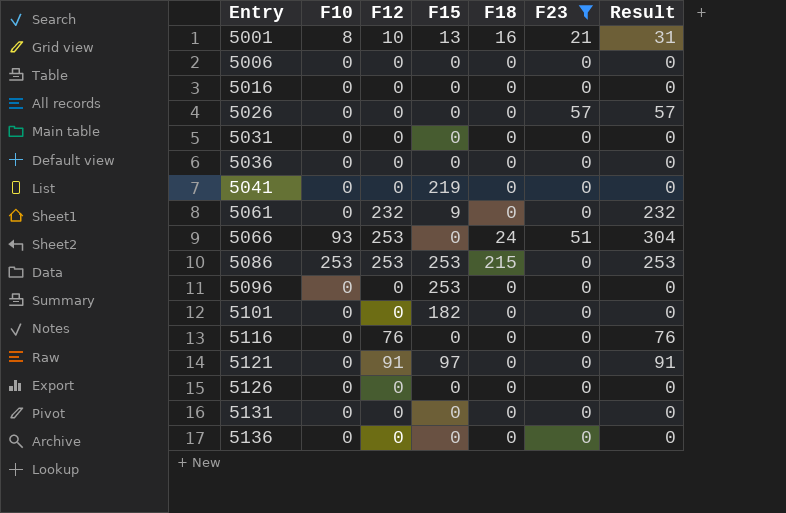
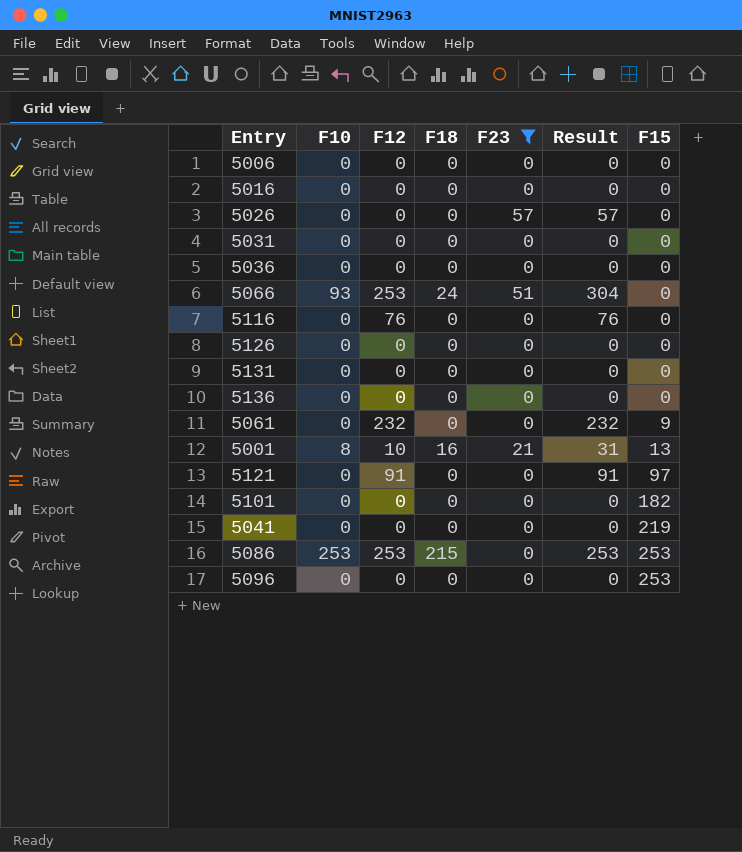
row order: Entry ascending -> F15 ascending
column F15 | position: 4 -> 7

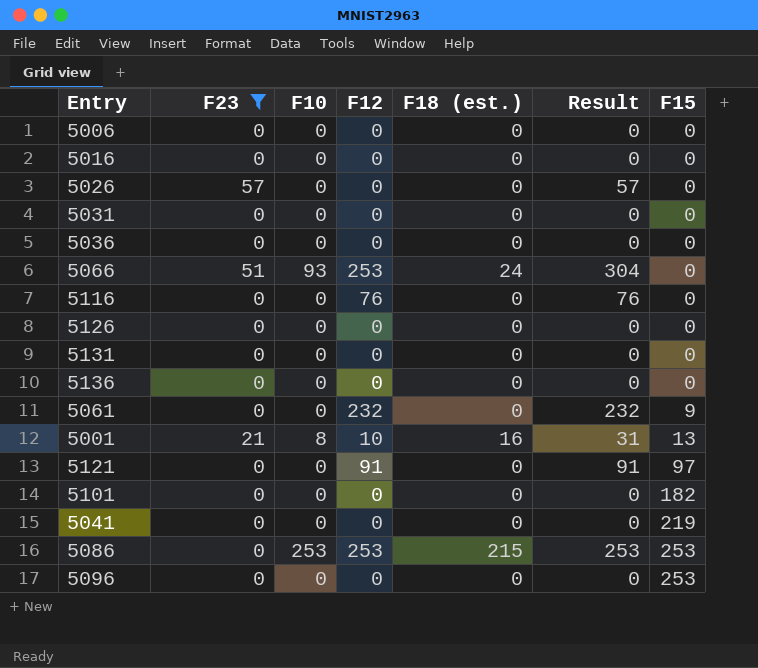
column F23 | position: 5 -> 2
column name: F18 -> F18 (est.)

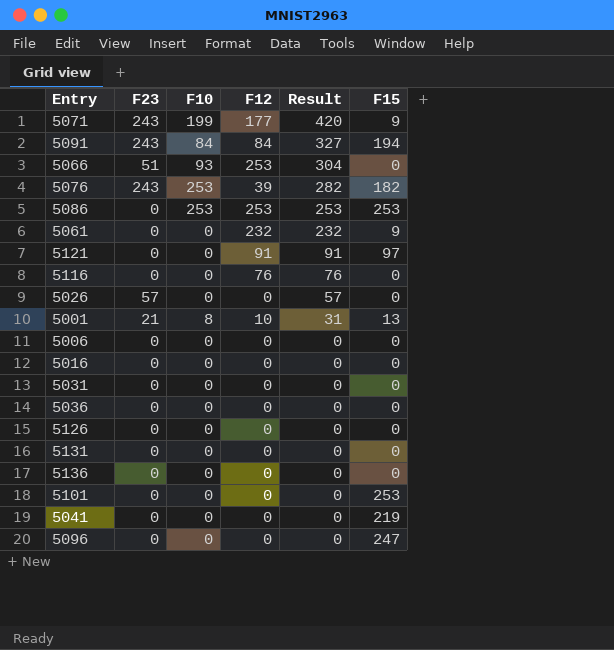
filter: F23 != 243 -> none
row order: F15 ascending -> Result descending
column F18 (est.) | position: 5 -> none
5101 | F15: 182 -> 253
5096 | F15: 253 -> 247

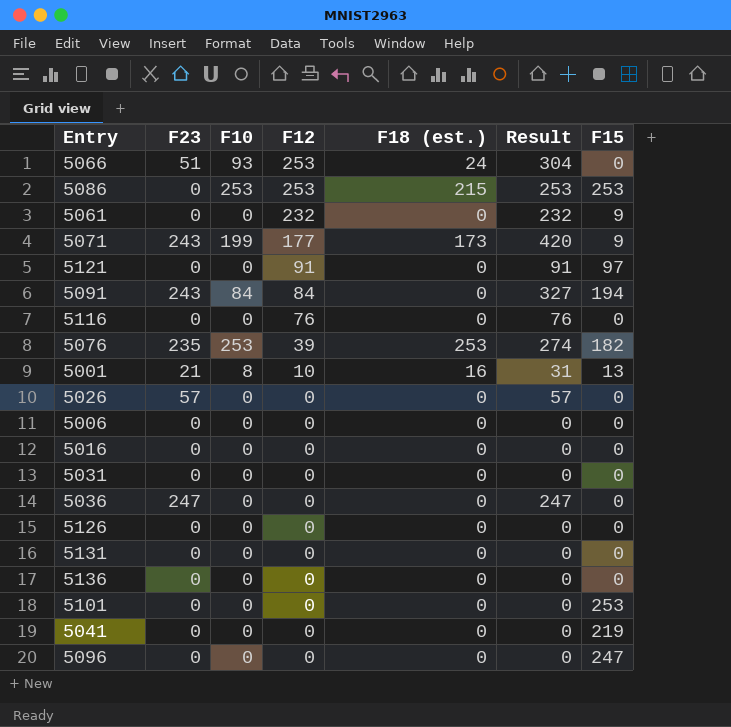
row order: Result descending -> F12 descending
column F18 (est.) | position: none -> 5
5076 | F23: 243 -> 235
5076 | Result: 282 -> 274
5036 | F23: 0 -> 247
5036 | Result: 0 -> 247

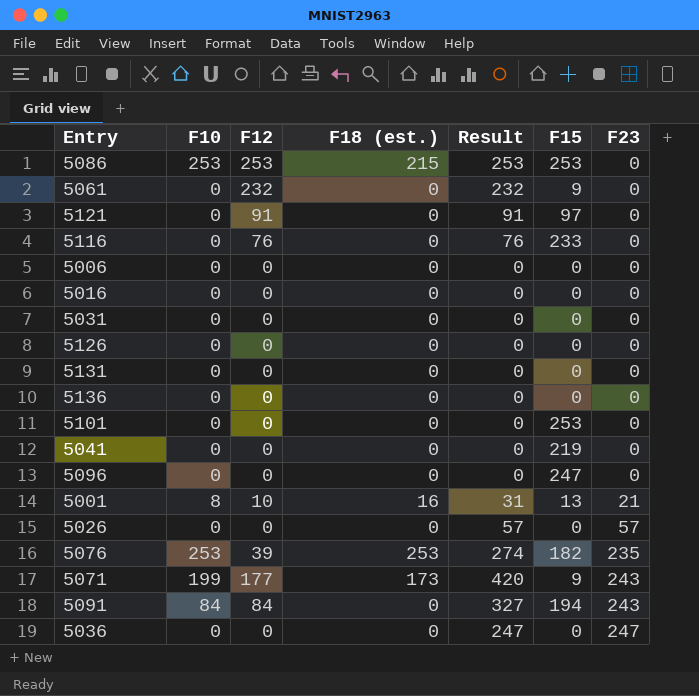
row order: F12 descending -> F23 ascending
column F23 | position: 2 -> 7
row 5066: 51 | 93 | 253 | 24 | 304 | 0 -> none
5116 | F15: 0 -> 233

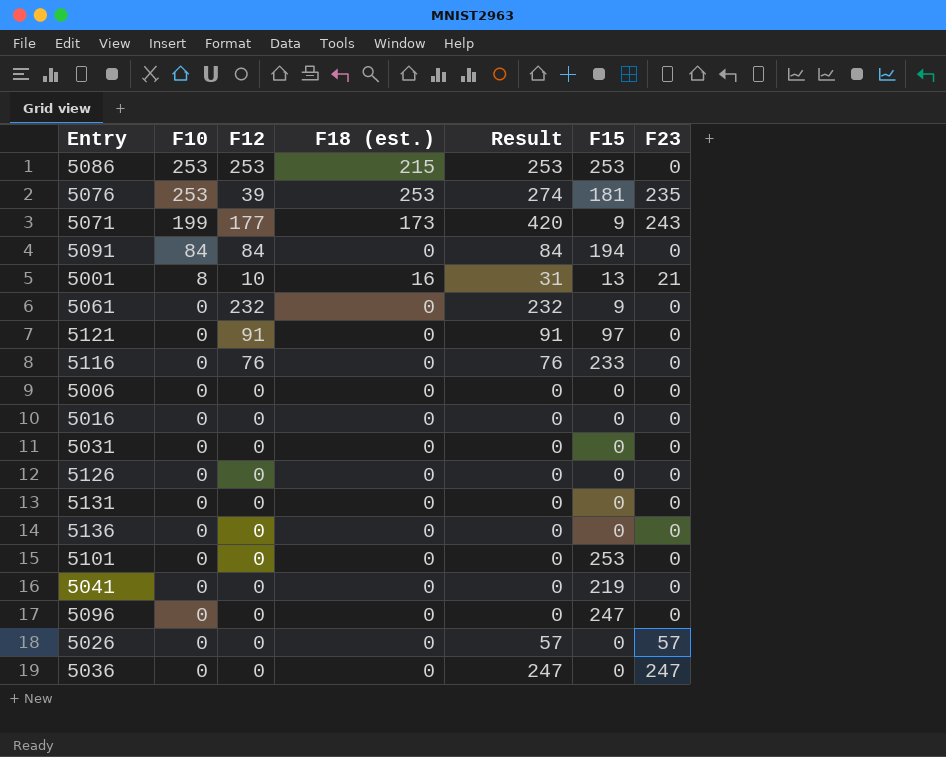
row order: F23 ascending -> F10 descending
5076 | F15: 182 -> 181
5091 | Result: 327 -> 84
5091 | F23: 243 -> 0

